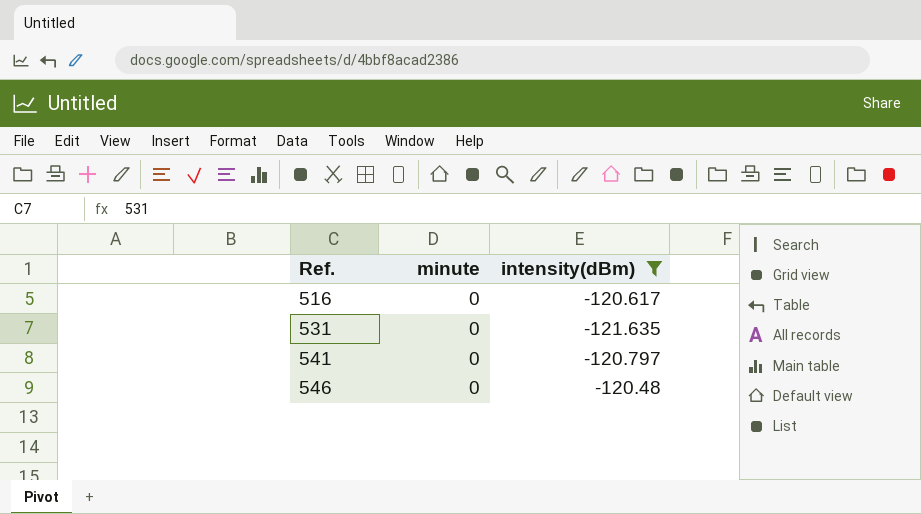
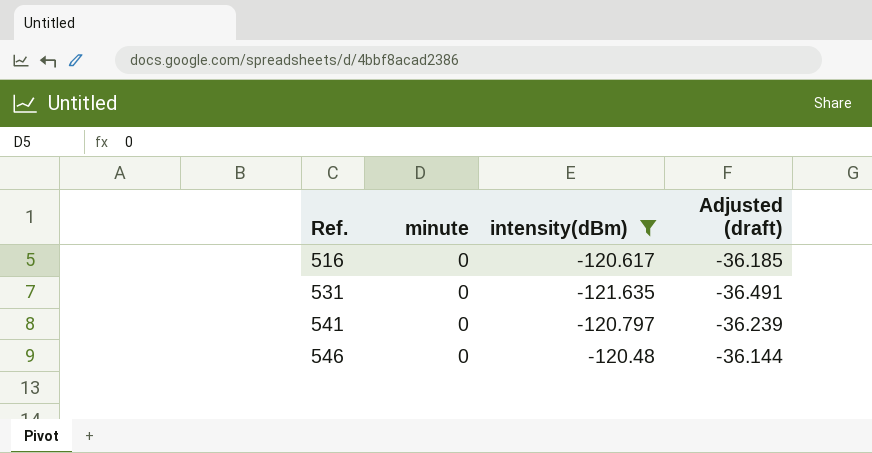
column Adjusted (draft) | formula: none -> [intensity(dBm)] * 0.3

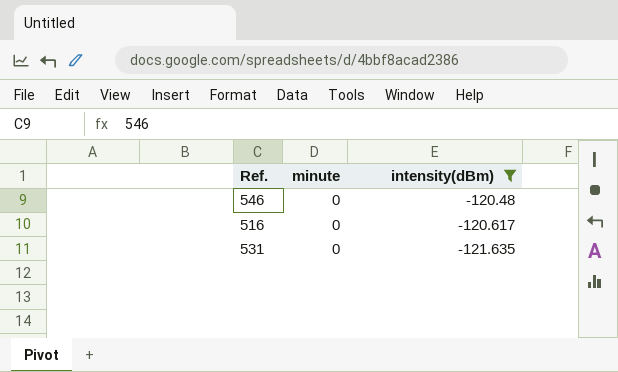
row order: Ref. ascending -> intensity(dBm) descending
column Adjusted (draft) | formula: [intensity(dBm)] * 0.3 -> none
row 541: 0 | -120.797 | -36.239 -> none

